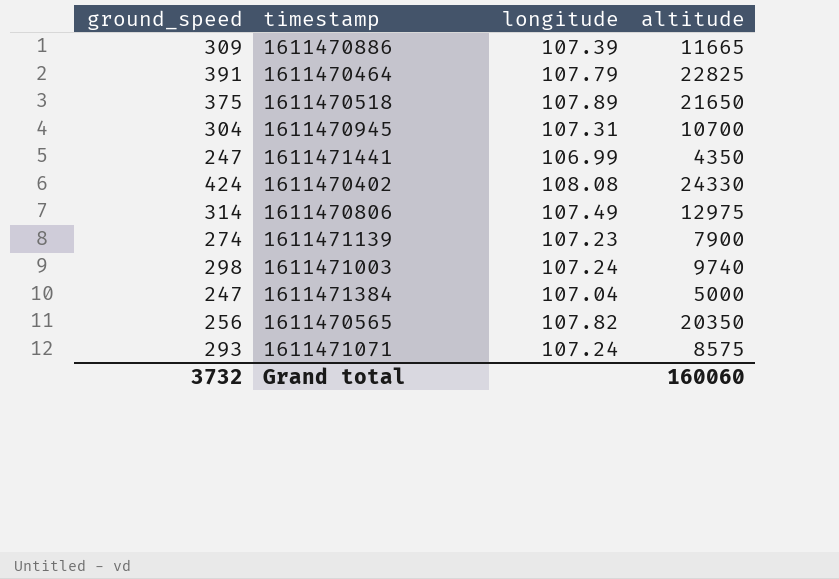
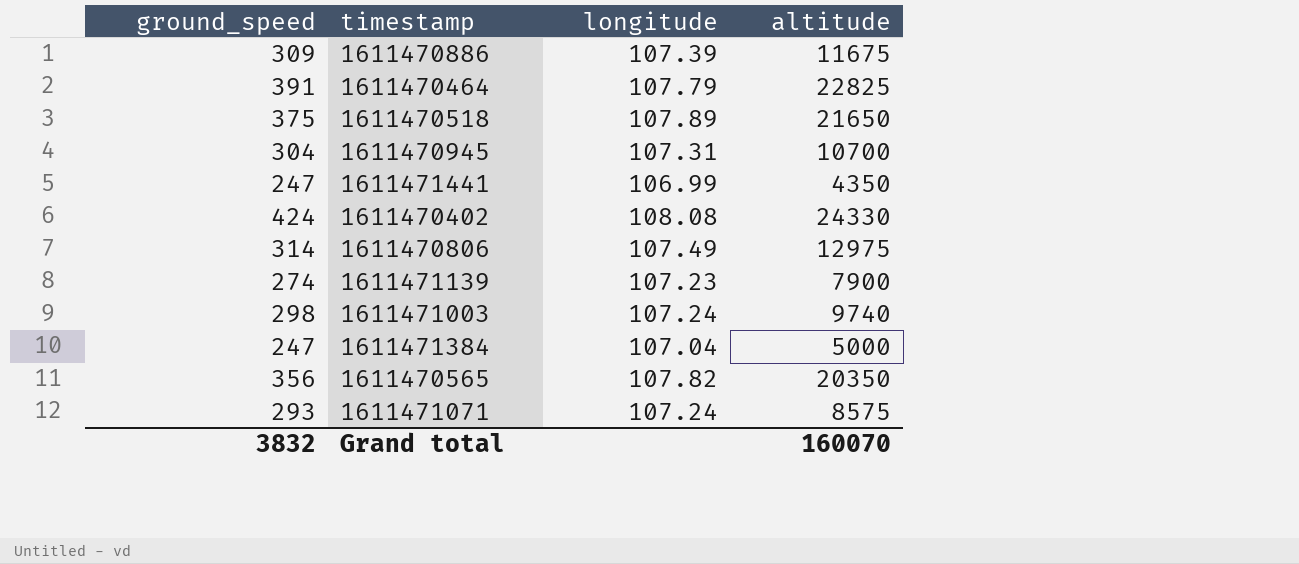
1611470886 | altitude: 11665 -> 11675
1611470565 | ground_speed: 256 -> 356
Grand total | ground_speed: 3732 -> 3832
Grand total | altitude: 160060 -> 160070

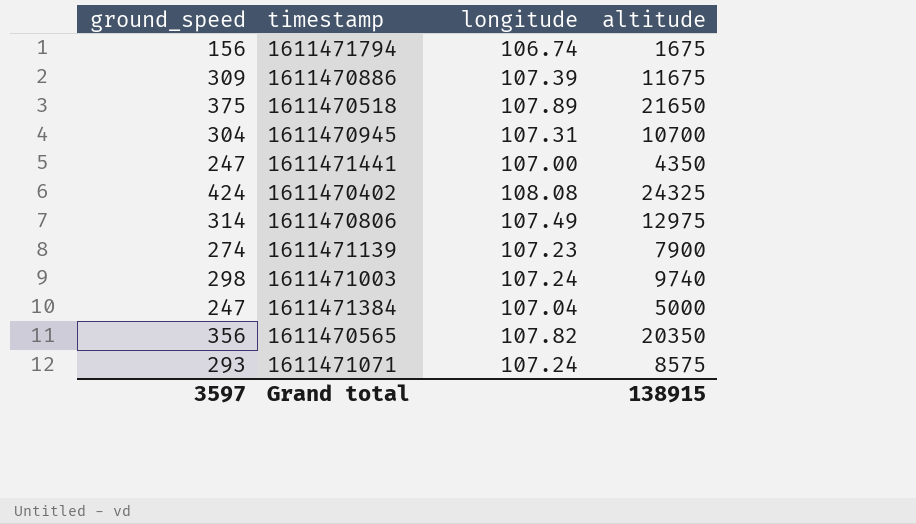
row 1611470464: 391 | 107.79 | 22825 -> none
row 1611471794: none -> 156 | 106.74 | 1675
1611471441 | longitude: 106.99 -> 107.00
1611470402 | altitude: 24330 -> 24325
Grand total | ground_speed: 3832 -> 3597
Grand total | altitude: 160070 -> 138915

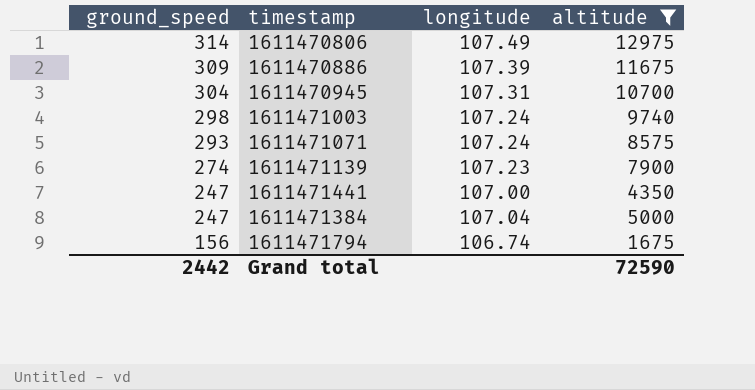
filter: none -> altitude <= 12975
row order: none -> ground_speed descending
Grand total | ground_speed: 3597 -> 2442
Grand total | altitude: 138915 -> 72590

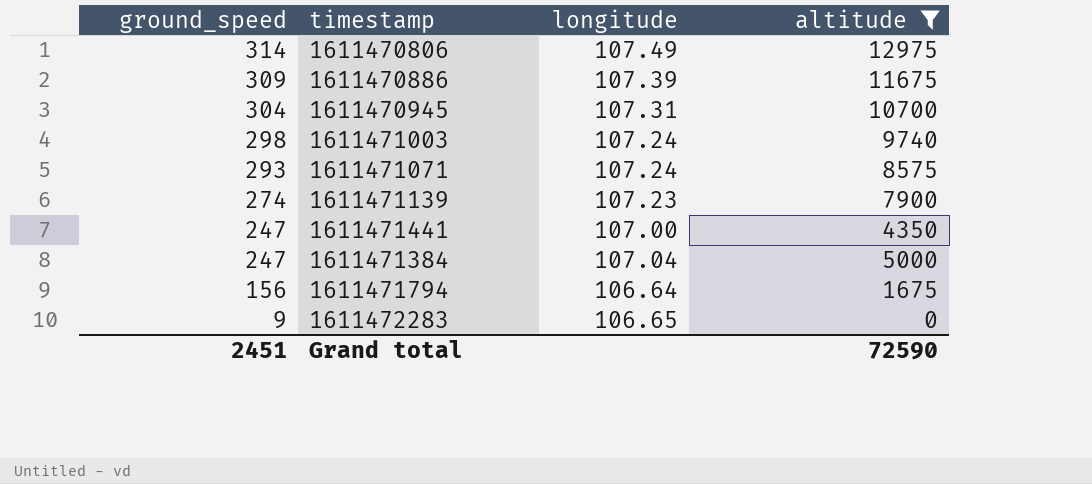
1611471794 | longitude: 106.74 -> 106.64
row 1611472283: none -> 9 | 106.65 | 0
Grand total | ground_speed: 2442 -> 2451

